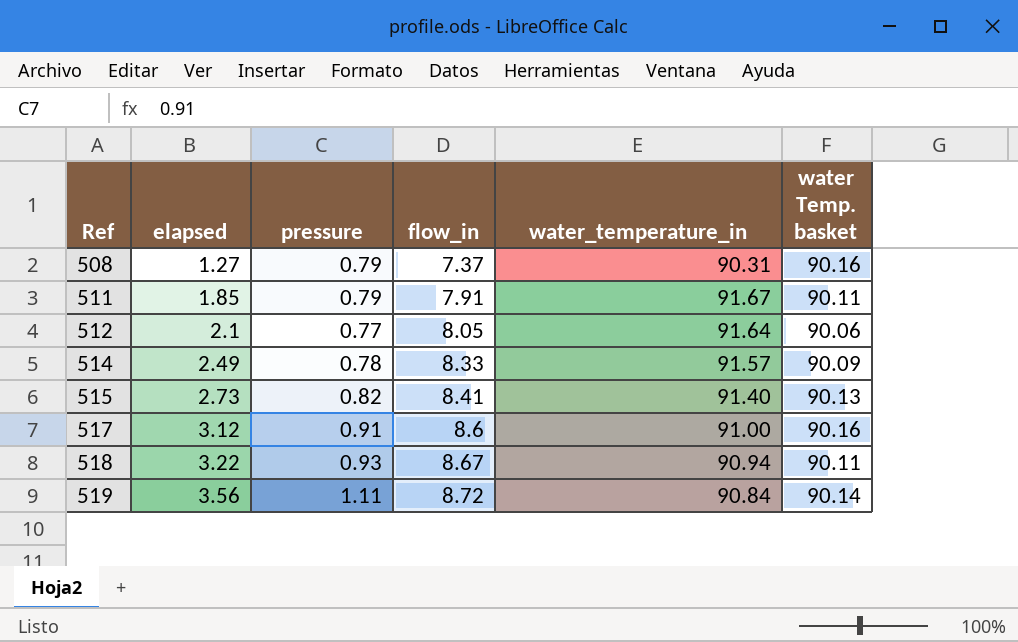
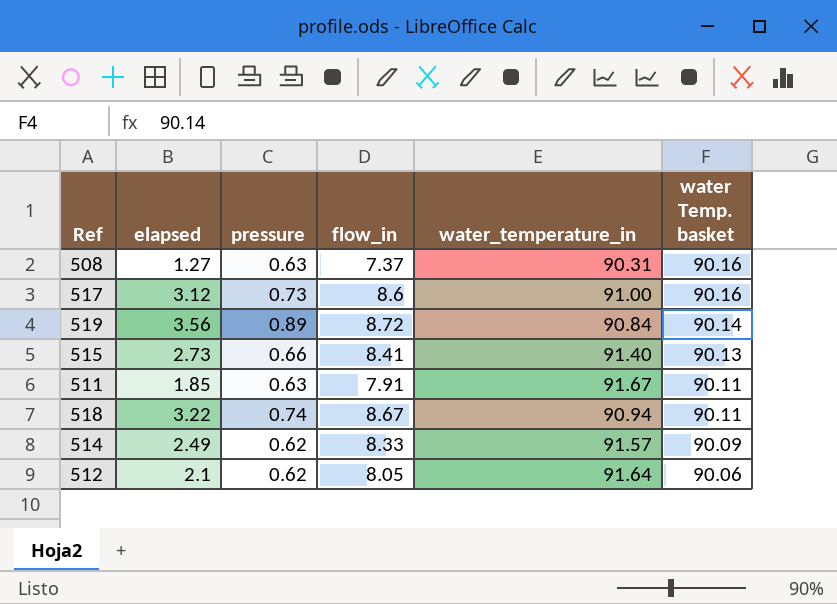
row order: Ref ascending -> water Temp. basket descending
508 | pressure: 0.79 -> 0.63
517 | pressure: 0.91 -> 0.73
519 | pressure: 1.11 -> 0.89
515 | pressure: 0.82 -> 0.66
511 | pressure: 0.79 -> 0.63
518 | pressure: 0.93 -> 0.74
514 | pressure: 0.78 -> 0.62
512 | pressure: 0.77 -> 0.62

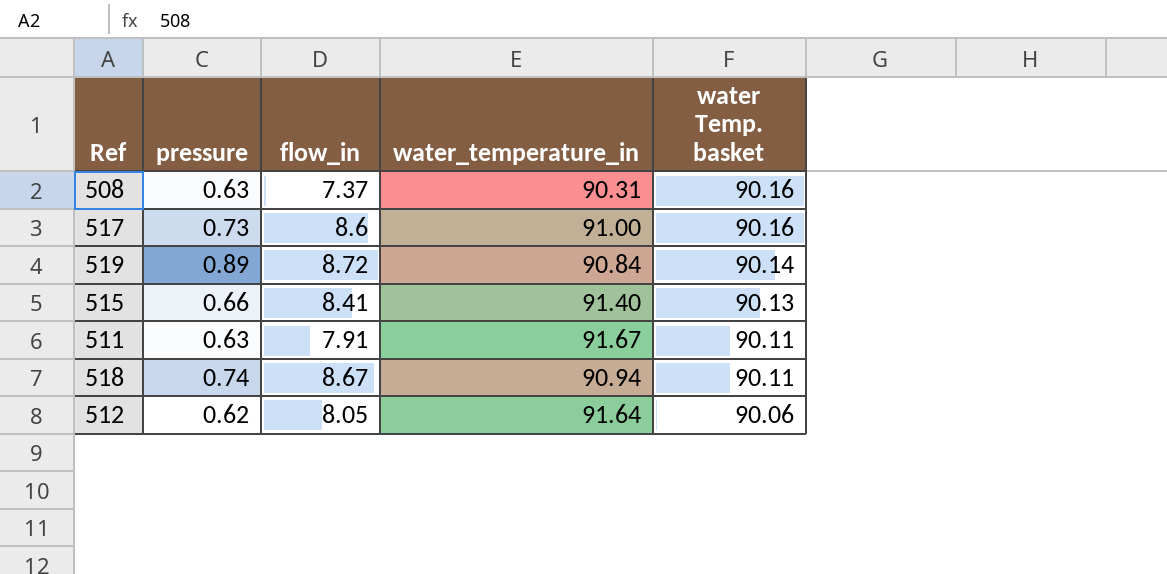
column elapsed | position: 2 -> none
row 514: 2.49 | 0.62 | 8.33 | 91.57 | 90.09 -> none

